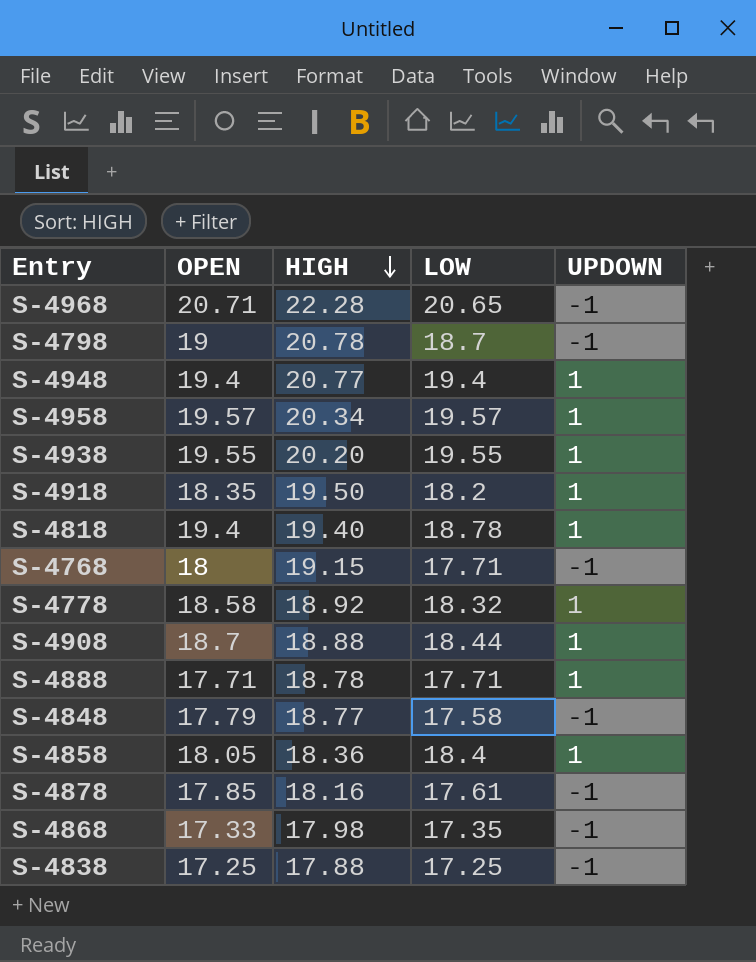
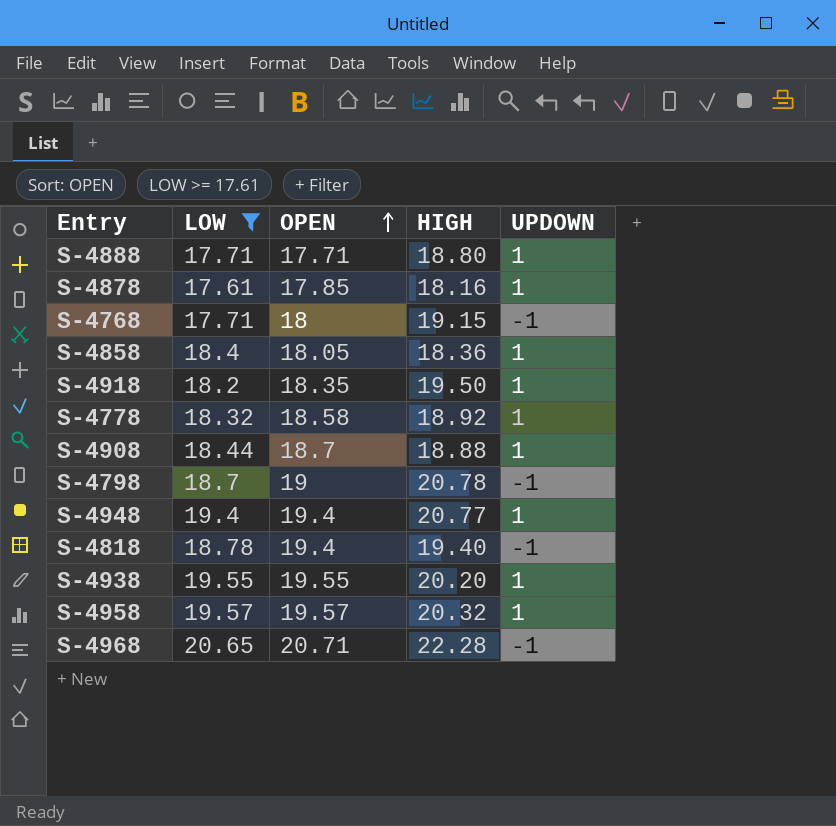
filter: none -> LOW >= 17.61
row order: HIGH descending -> OPEN ascending
column LOW | position: 4 -> 2
S-4888 | HIGH: 18.78 -> 18.80
S-4878 | UPDOWN: -1 -> 1
S-4818 | UPDOWN: 1 -> -1
S-4958 | HIGH: 20.34 -> 20.32

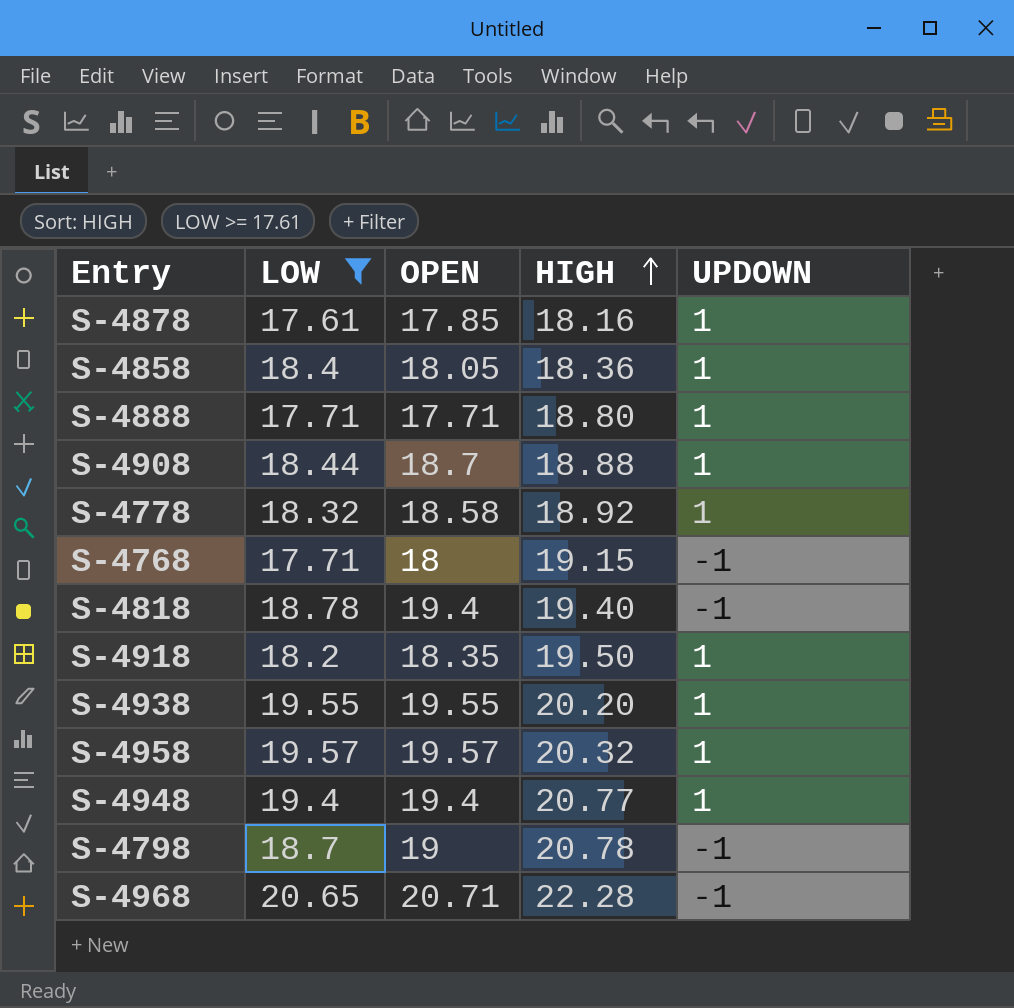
row order: OPEN ascending -> HIGH ascending

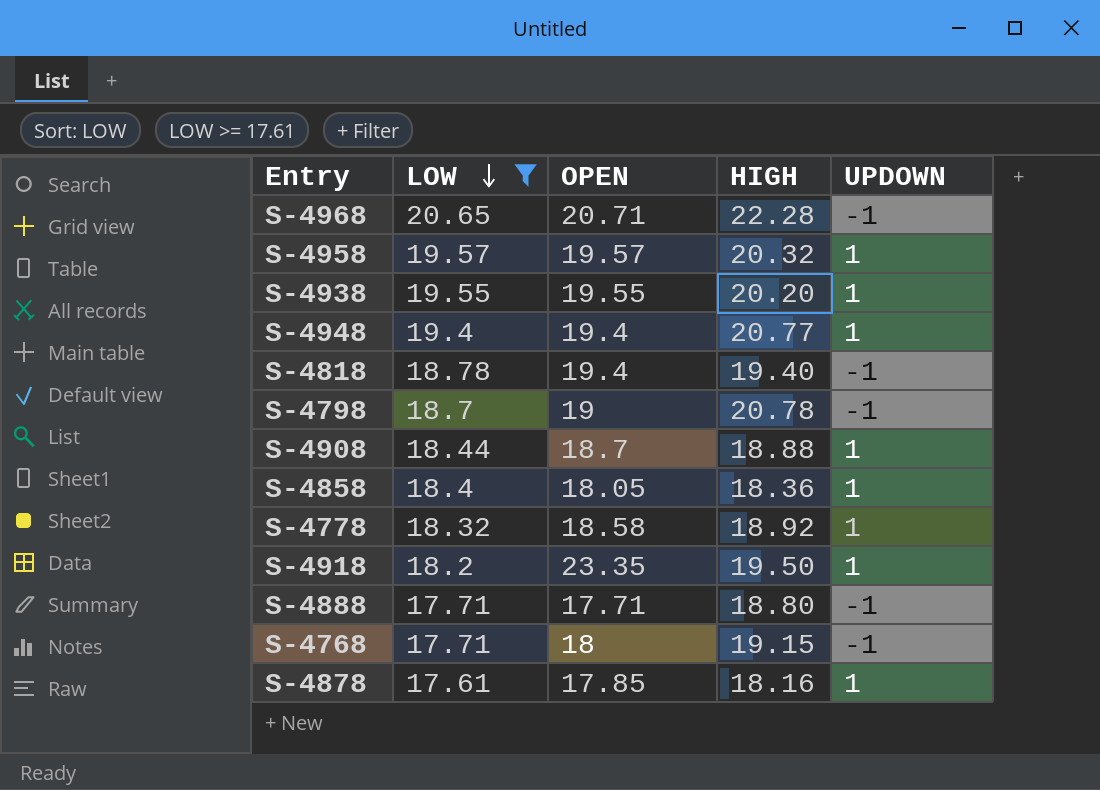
row order: HIGH ascending -> LOW descending
S-4918 | OPEN: 18.35 -> 23.35
S-4888 | UPDOWN: 1 -> -1

